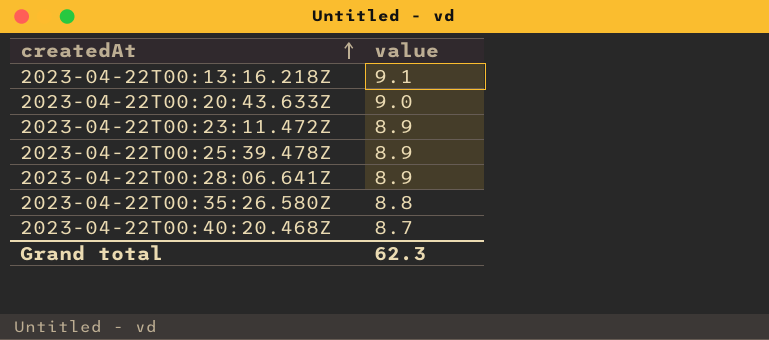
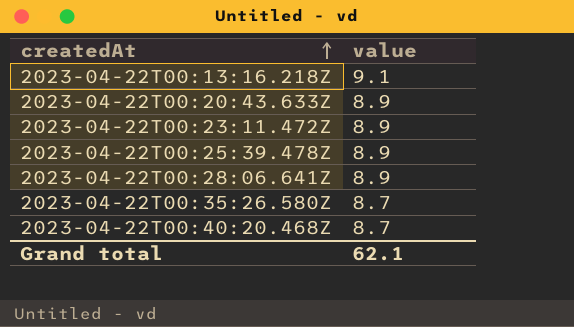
2023-04-22T00:20:43.633Z | value: 9.0 -> 8.9
2023-04-22T00:35:26.580Z | value: 8.8 -> 8.7
Grand total | value: 62.3 -> 62.1

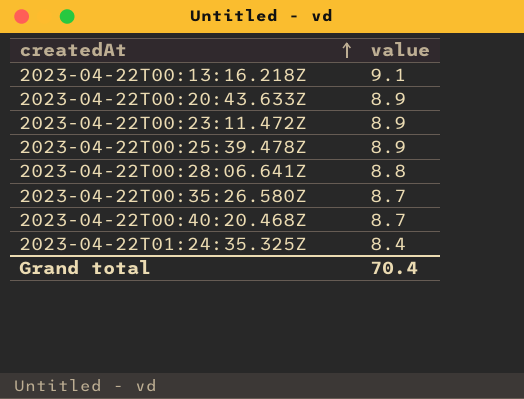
2023-04-22T00:28:06.641Z | value: 8.9 -> 8.8
row 2023-04-22T01:24:35.325Z: none -> 8.4
Grand total | value: 62.1 -> 70.4

